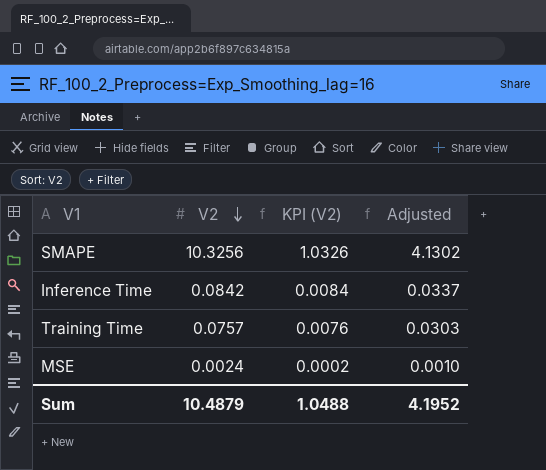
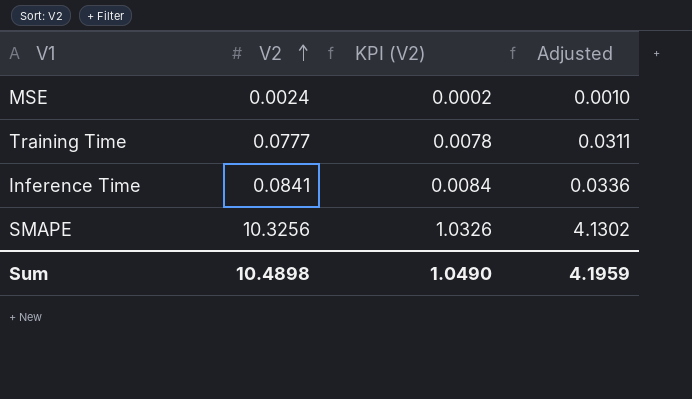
row order: V2 descending -> V2 ascending
Training Time | V2: 0.0757 -> 0.0777
Training Time | KPI (V2): 0.0076 -> 0.0078
Training Time | Adjusted: 0.0303 -> 0.0311
Inference Time | V2: 0.0842 -> 0.0841
Inference Time | Adjusted: 0.0337 -> 0.0336
Sum | V2: 10.4879 -> 10.4898
Sum | KPI (V2): 1.0488 -> 1.0490
Sum | Adjusted: 4.1952 -> 4.1959

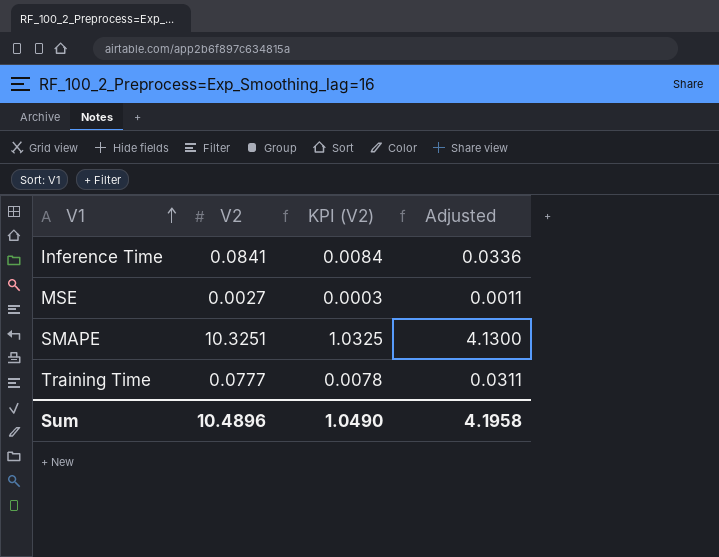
row order: V2 ascending -> V1 ascending
MSE | V2: 0.0024 -> 0.0027
MSE | KPI (V2): 0.0002 -> 0.0003
MSE | Adjusted: 0.0010 -> 0.0011
SMAPE | V2: 10.3256 -> 10.3251
SMAPE | KPI (V2): 1.0326 -> 1.0325
SMAPE | Adjusted: 4.1302 -> 4.1300
Sum | V2: 10.4898 -> 10.4896
Sum | Adjusted: 4.1959 -> 4.1958

